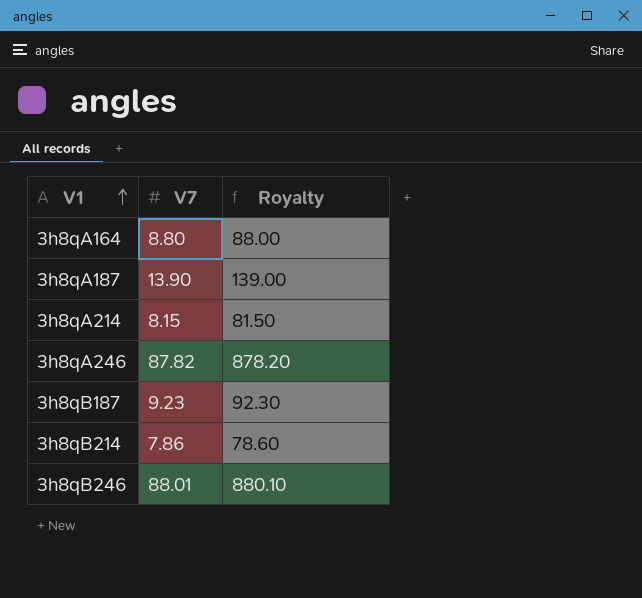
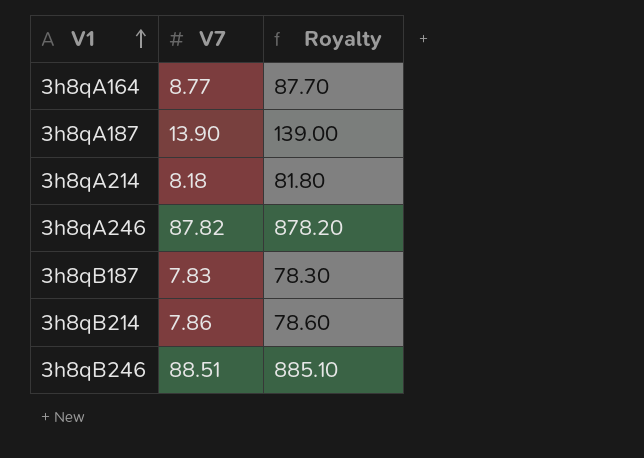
3h8qA164 | V7: 8.80 -> 8.77
3h8qA164 | Royalty: 88.00 -> 87.70
3h8qA214 | V7: 8.15 -> 8.18
3h8qA214 | Royalty: 81.50 -> 81.80
3h8qB187 | V7: 9.23 -> 7.83
3h8qB187 | Royalty: 92.30 -> 78.30
3h8qB246 | V7: 88.01 -> 88.51
3h8qB246 | Royalty: 880.10 -> 885.10

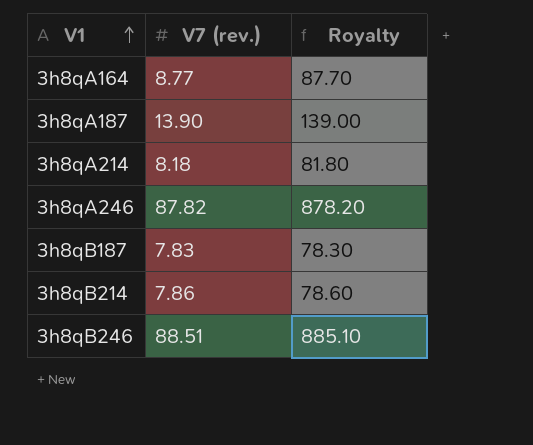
column name: V7 -> V7 (rev.)

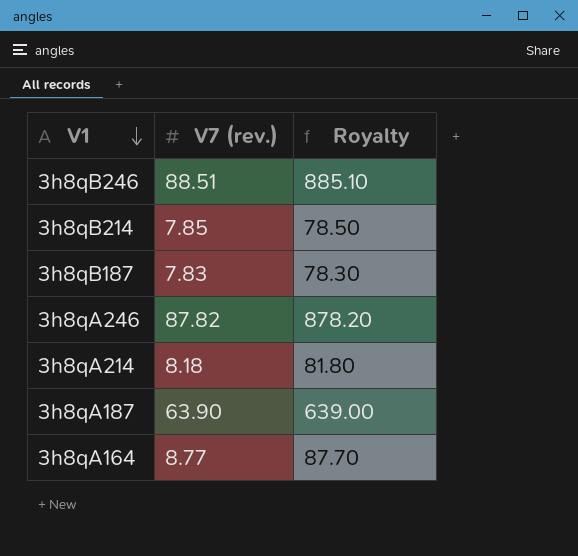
row order: V1 ascending -> V1 descending
3h8qB214 | V7 (rev.): 7.86 -> 7.85
3h8qB214 | Royalty: 78.60 -> 78.50
3h8qA187 | V7 (rev.): 13.90 -> 63.90
3h8qA187 | Royalty: 139.00 -> 639.00

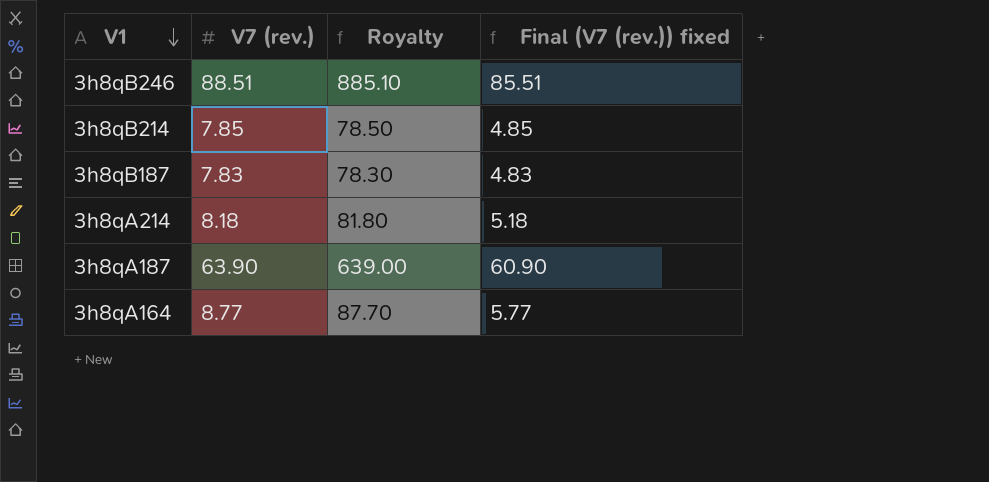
column Final (V7 (rev.)) fixed | formula: none -> [V7 (rev.)] - 3
row 3h8qA246: 87.82 | 878.20 -> none

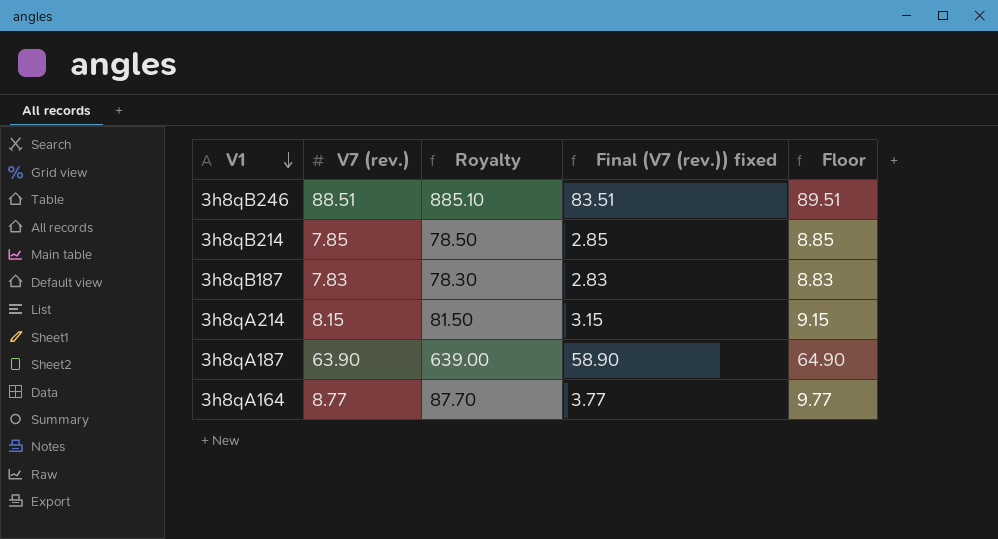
column Final (V7 (rev.)) fixed | formula: [V7 (rev.)] - 3 -> [V7 (rev.)] - 5
column Floor | formula: none -> [V7 (rev.)] + 1
3h8qA214 | V7 (rev.): 8.18 -> 8.15
3h8qA214 | Royalty: 81.80 -> 81.50

